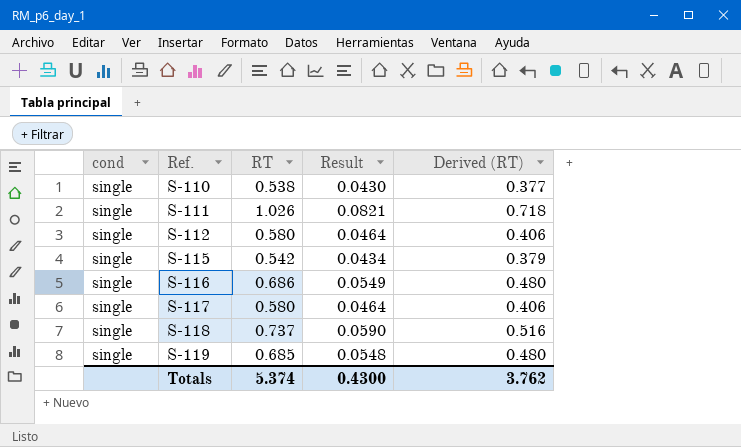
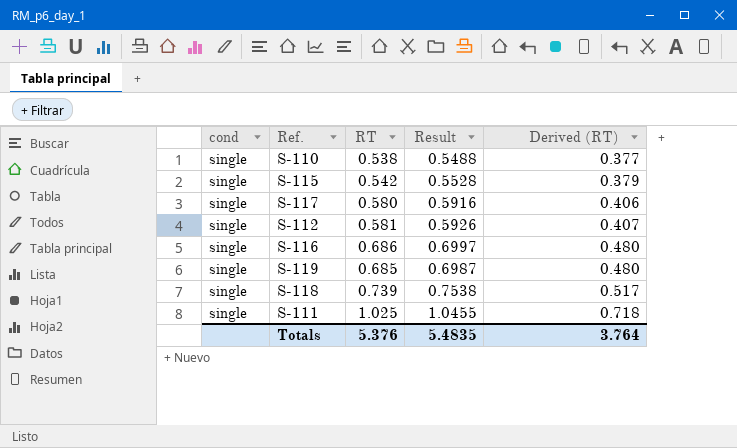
row order: Ref. ascending -> Derived (RT) ascending
column Result | formula: [RT] * 0.08 -> [RT] * 1.02
S-112 | RT: 0.580 -> 0.581
S-112 | Derived (RT): 0.406 -> 0.407
S-118 | RT: 0.737 -> 0.739
S-118 | Derived (RT): 0.516 -> 0.517
S-111 | RT: 1.026 -> 1.025
Totals | RT: 5.374 -> 5.376
Totals | Result: 0.4300 -> 5.4835
Totals | Derived (RT): 3.762 -> 3.764

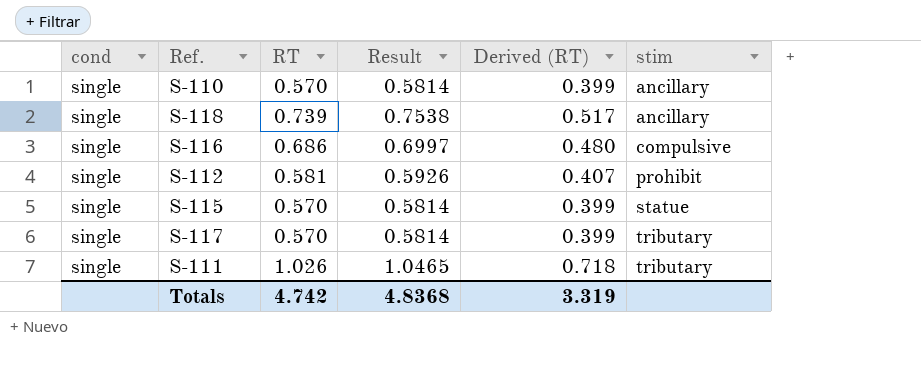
row order: Derived (RT) ascending -> stim ascending
column stim | position: none -> 6
row S-119: single | 0.685 | 0.6987 | 0.480 -> none
S-110 | RT: 0.538 -> 0.570
S-110 | Result: 0.5488 -> 0.5814
S-110 | Derived (RT): 0.377 -> 0.399
S-115 | RT: 0.542 -> 0.570
S-115 | Result: 0.5528 -> 0.5814
S-115 | Derived (RT): 0.379 -> 0.399
S-117 | RT: 0.580 -> 0.570
S-117 | Result: 0.5916 -> 0.5814
S-117 | Derived (RT): 0.406 -> 0.399
S-111 | RT: 1.025 -> 1.026
S-111 | Result: 1.0455 -> 1.0465
Totals | RT: 5.376 -> 4.742
Totals | Result: 5.4835 -> 4.8368
Totals | Derived (RT): 3.764 -> 3.319

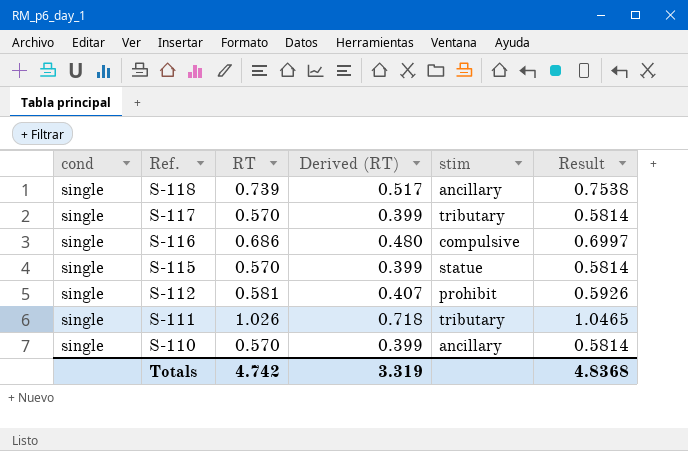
row order: stim ascending -> Ref. descending
column Result | position: 4 -> 6

